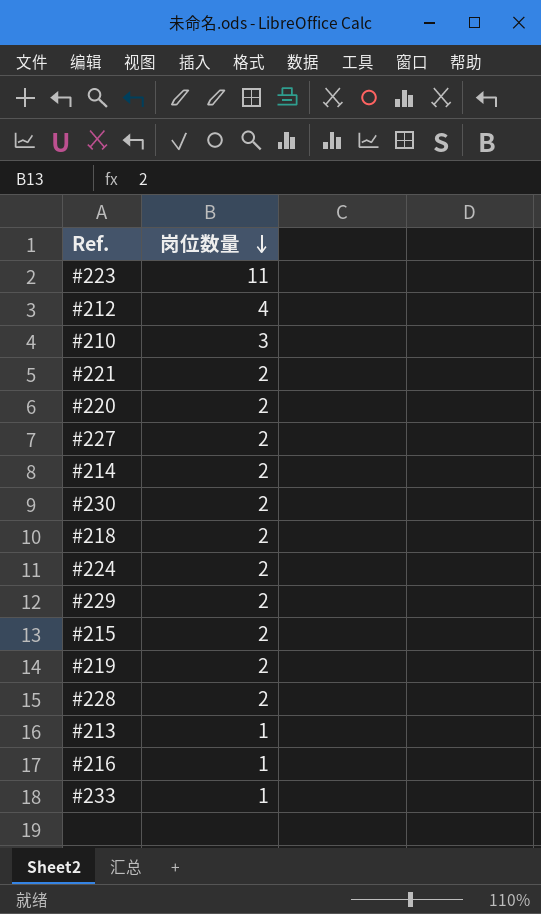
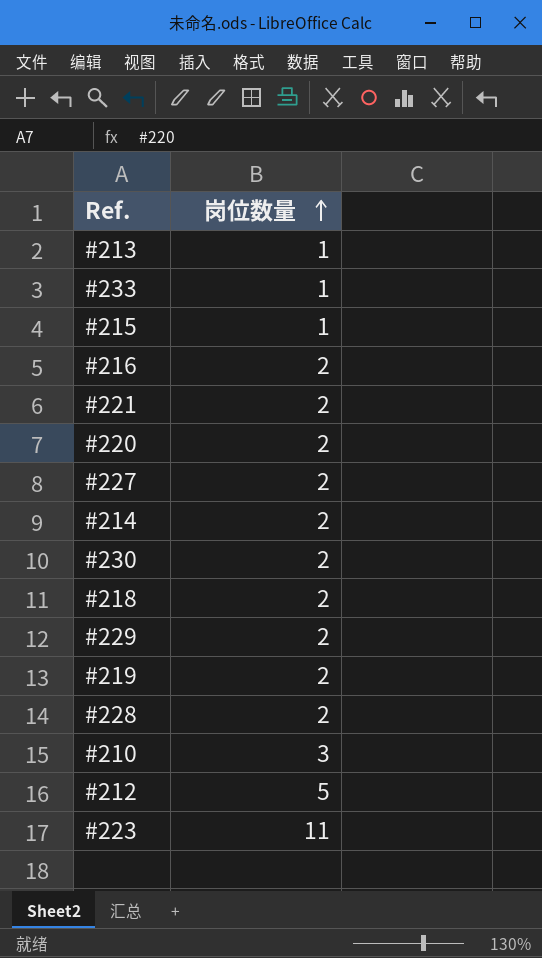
row order: 岗位数量 descending -> 岗位数量 ascending
row #224: 2 -> none
#215 | 岗位数量: 2 -> 1
#216 | 岗位数量: 1 -> 2
#212 | 岗位数量: 4 -> 5

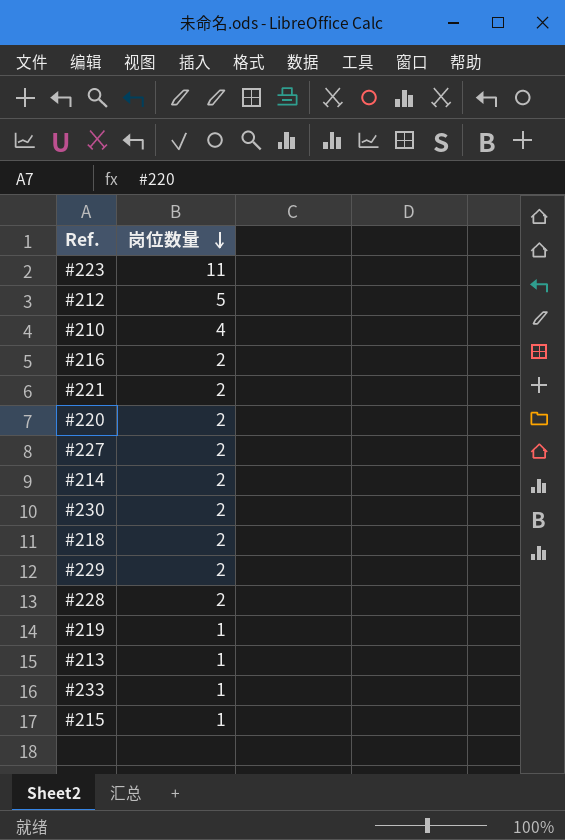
row order: 岗位数量 ascending -> 岗位数量 descending
#210 | 岗位数量: 3 -> 4
#219 | 岗位数量: 2 -> 1

